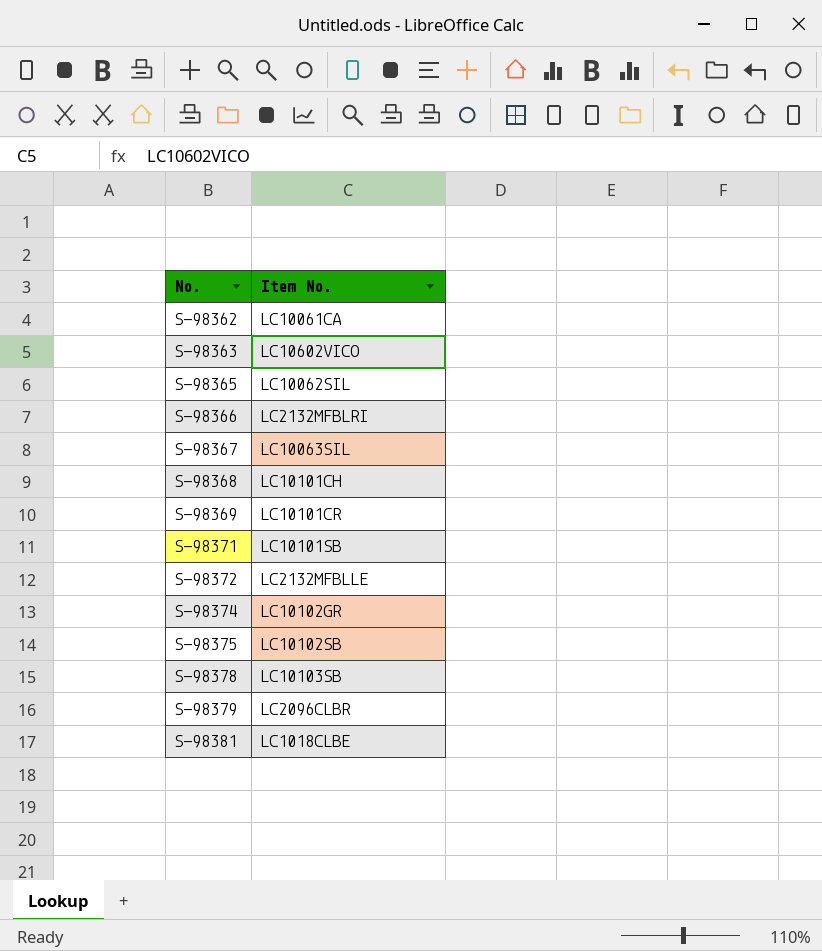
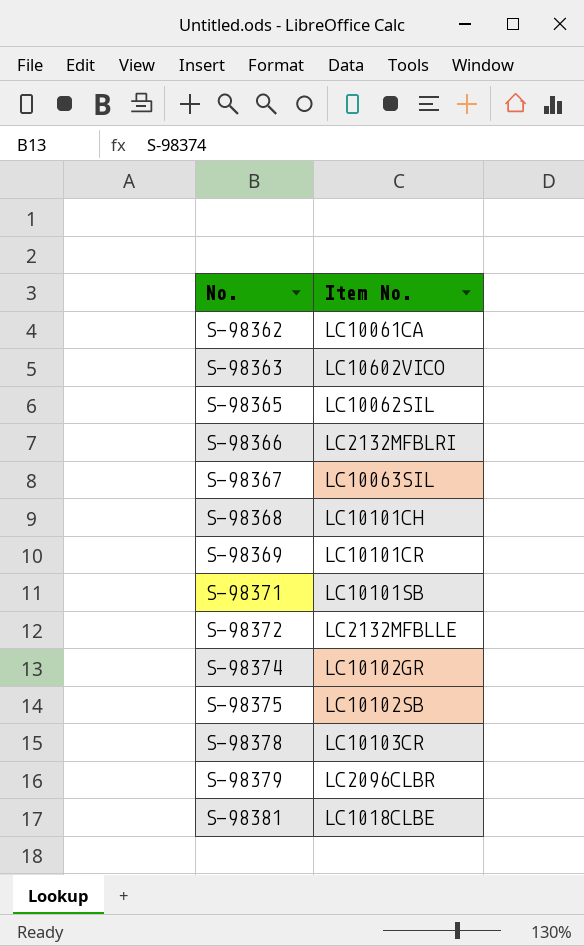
S-98378 | Item No.: LC10103SB -> LC10103CR

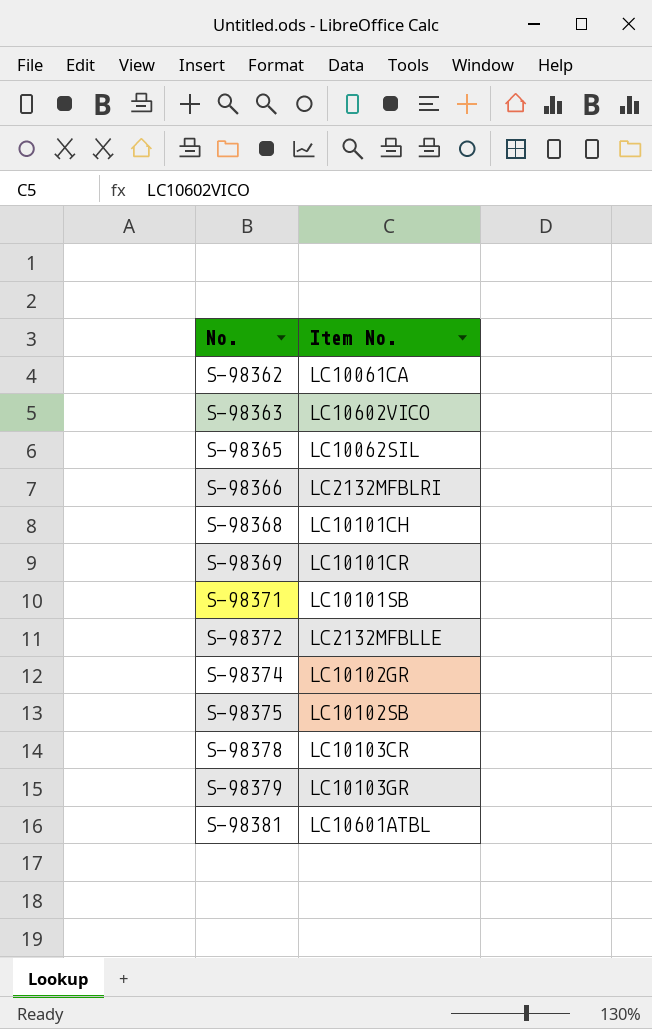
row S-98367: LC10063SIL -> none
S-98379 | Item No.: LC2096CLBR -> LC10103GR
S-98381 | Item No.: LC1018CLBE -> LC10601ATBL

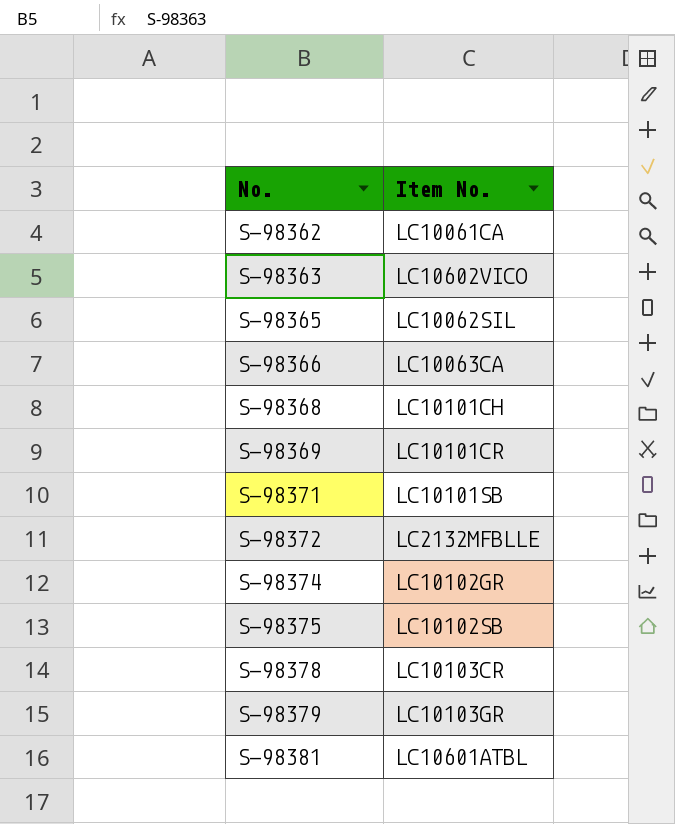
S-98366 | Item No.: LC2132MFBLRI -> LC10063CA

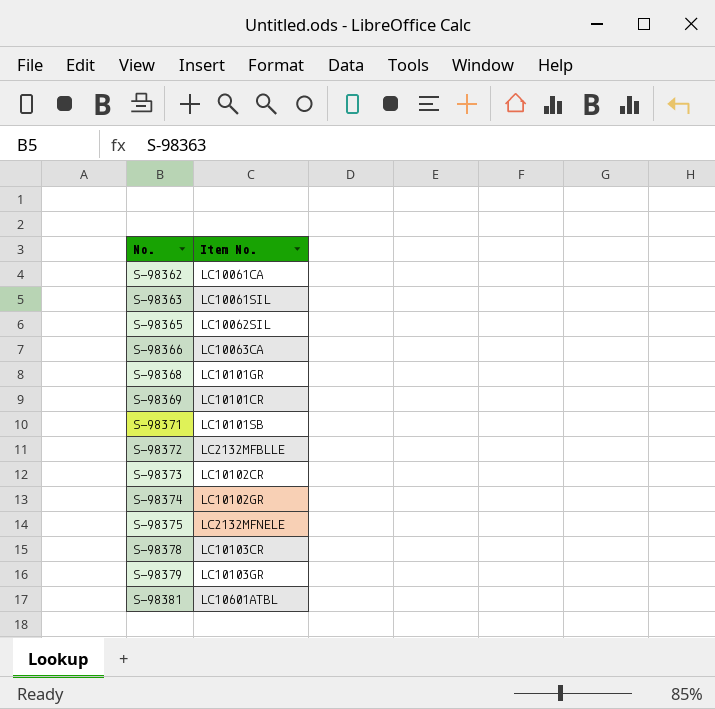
S-98363 | Item No.: LC10602VICO -> LC10061SIL
S-98368 | Item No.: LC10101CH -> LC10101GR
row S-98373: none -> LC10102CR
S-98375 | Item No.: LC10102SB -> LC2132MFNELE

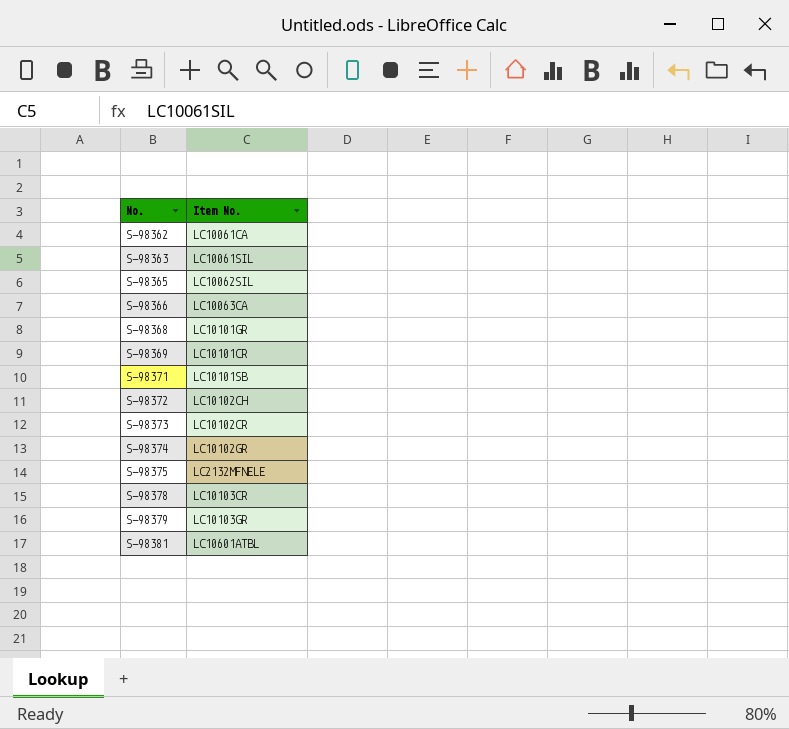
S-98372 | Item No.: LC2132MFBLLE -> LC10102CH

